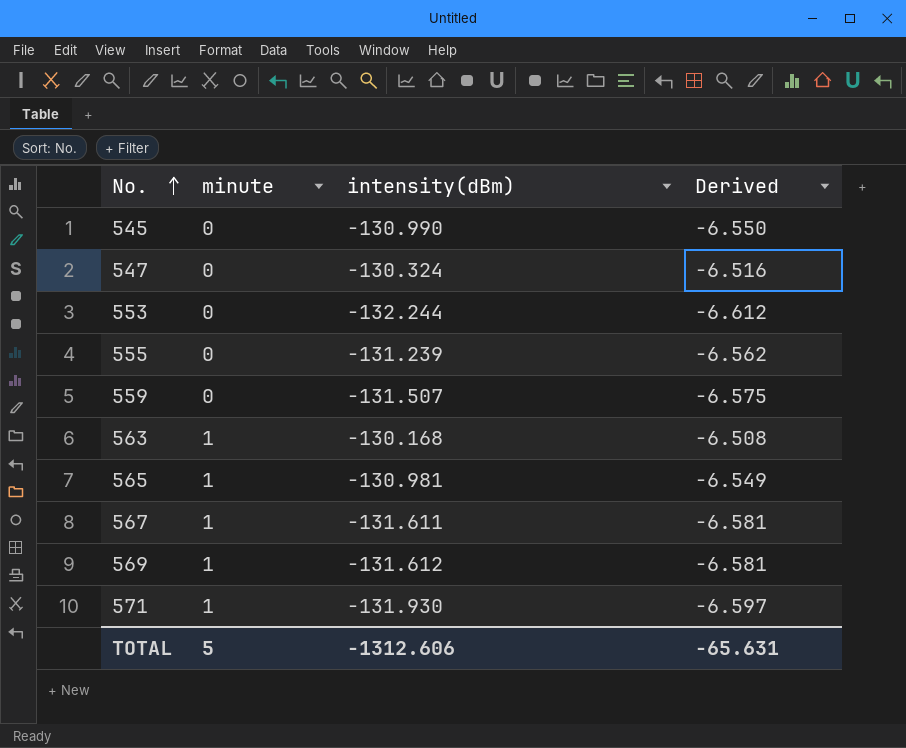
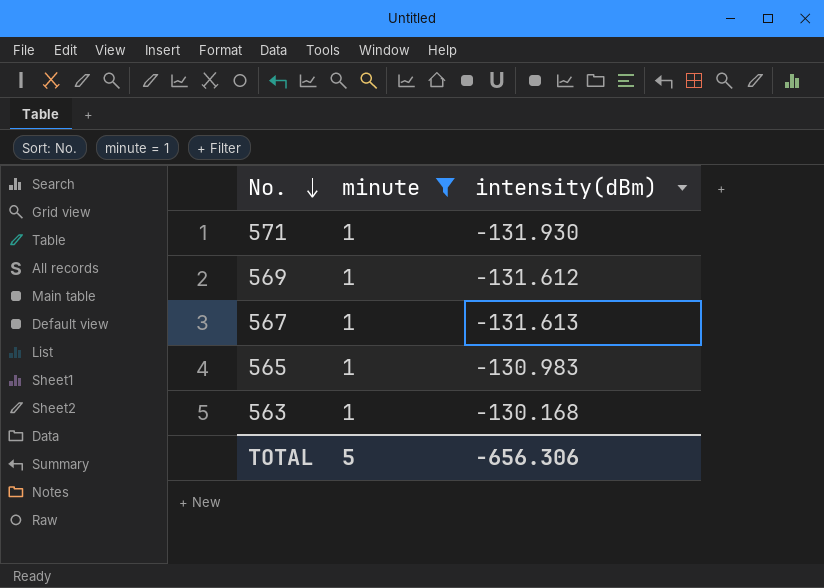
filter: none -> minute = 1
row order: No. ascending -> No. descending
column Derived | formula: [intensity(dBm)] * 0.05 -> none
567 | intensity(dBm): -131.611 -> -131.613
565 | intensity(dBm): -130.981 -> -130.983
TOTAL | intensity(dBm): -1312.606 -> -656.306

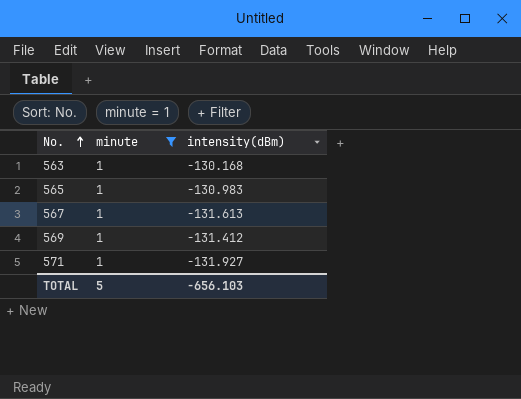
row order: No. descending -> No. ascending
569 | intensity(dBm): -131.612 -> -131.412
571 | intensity(dBm): -131.930 -> -131.927
TOTAL | intensity(dBm): -656.306 -> -656.103

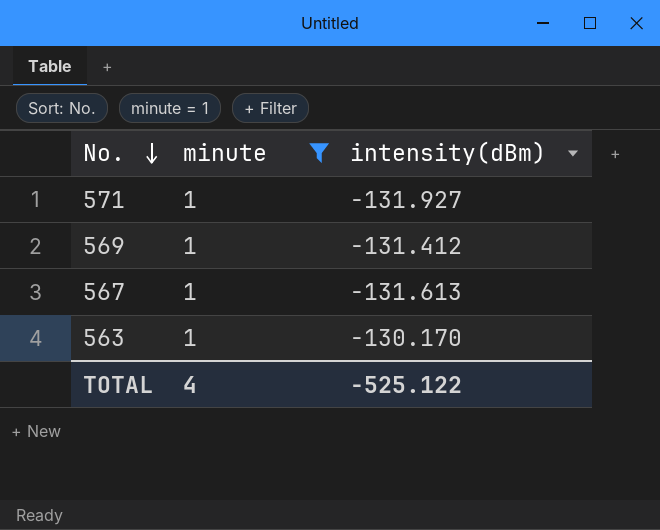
row order: No. ascending -> No. descending
row 565: 1 | -130.983 -> none
563 | intensity(dBm): -130.168 -> -130.170
TOTAL | minute: 5 -> 4
TOTAL | intensity(dBm): -656.103 -> -525.122

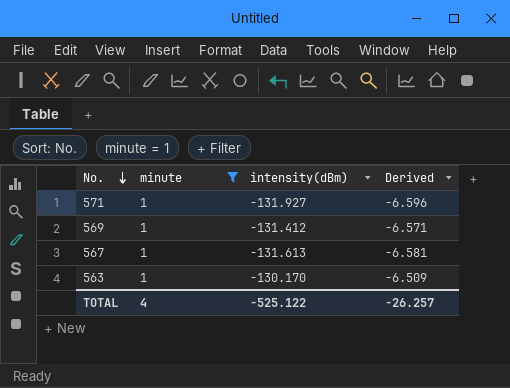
column Derived | formula: none -> [intensity(dBm)] * 0.05

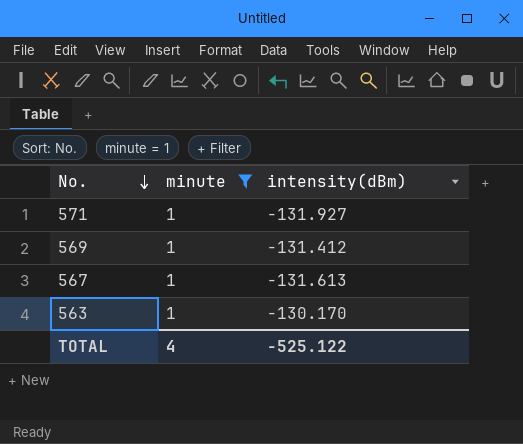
column Derived | formula: [intensity(dBm)] * 0.05 -> none

